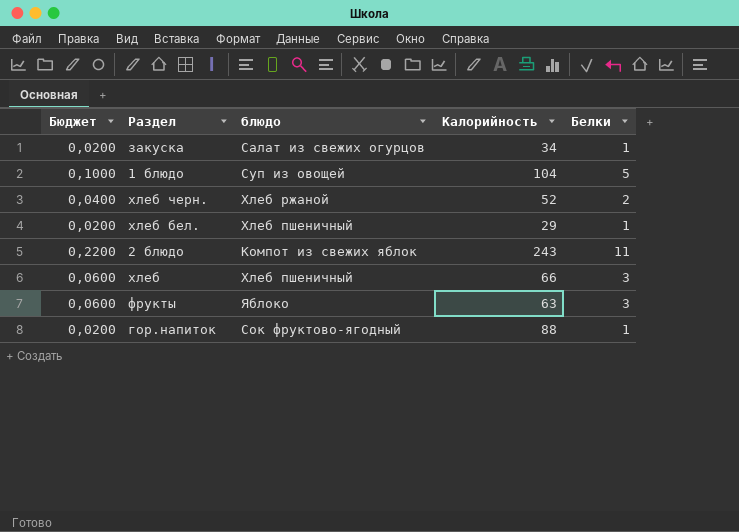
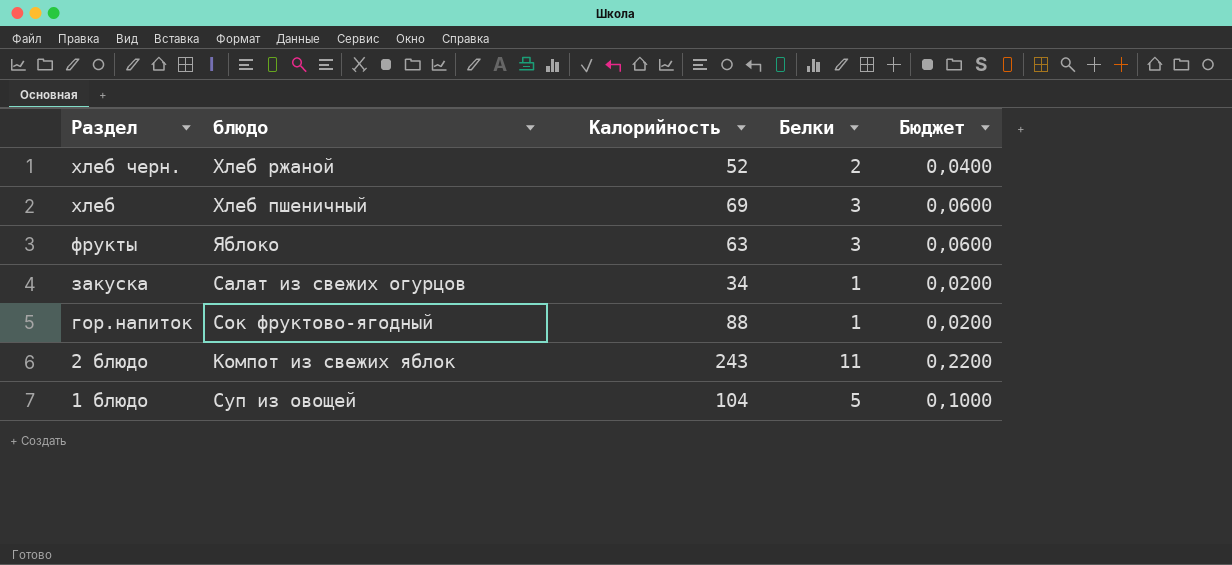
row order: none -> Раздел descending
column Бюджет | position: 1 -> 5
row хлеб бел.: 0,0200 | Хлеб пшеничный | 29 | 1 -> none
хлеб | Калорийность: 66 -> 69

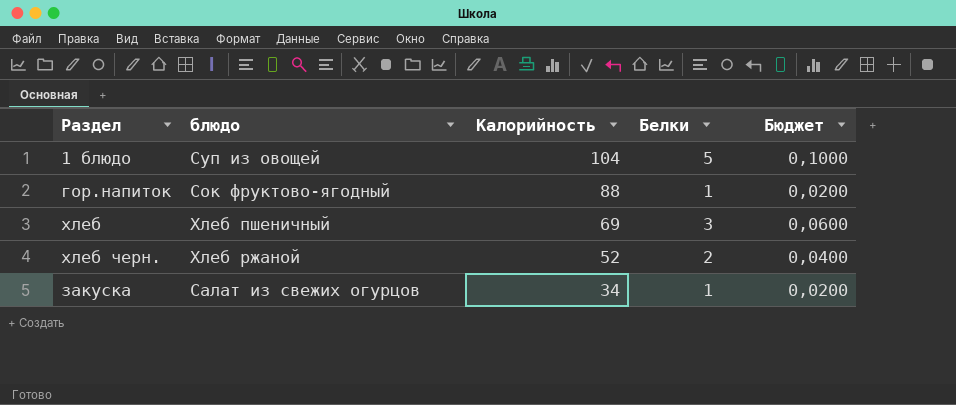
row order: Раздел descending -> Калорийность descending
row фрукты: Яблоко | 63 | 3 | 0,0600 -> none
row 2 блюдо: Компот из свежих яблок | 243 | 11 | 0,2200 -> none

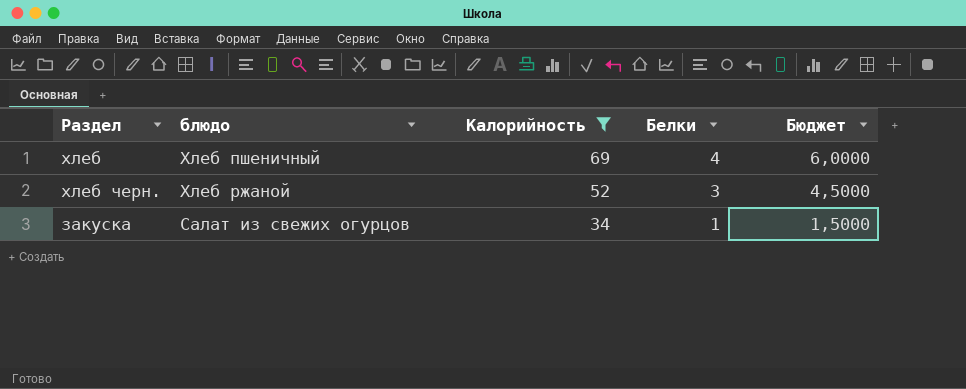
filter: none -> Калорийность <= 69
column Бюджет | formula: [Белки] * 0,02 -> [Белки] * 1,5
хлеб | Белки: 3 -> 4
хлеб черн. | Белки: 2 -> 3

